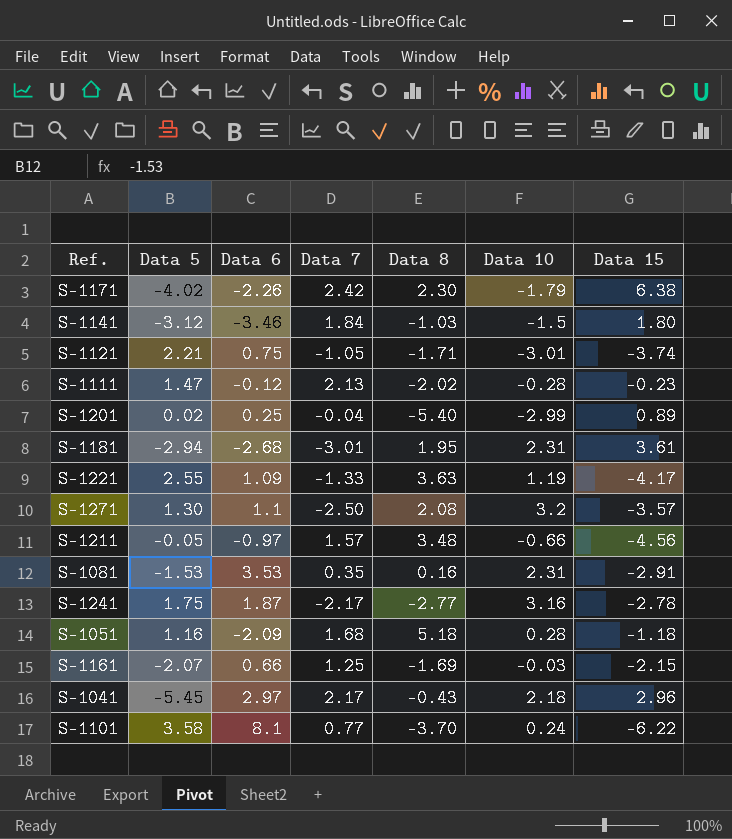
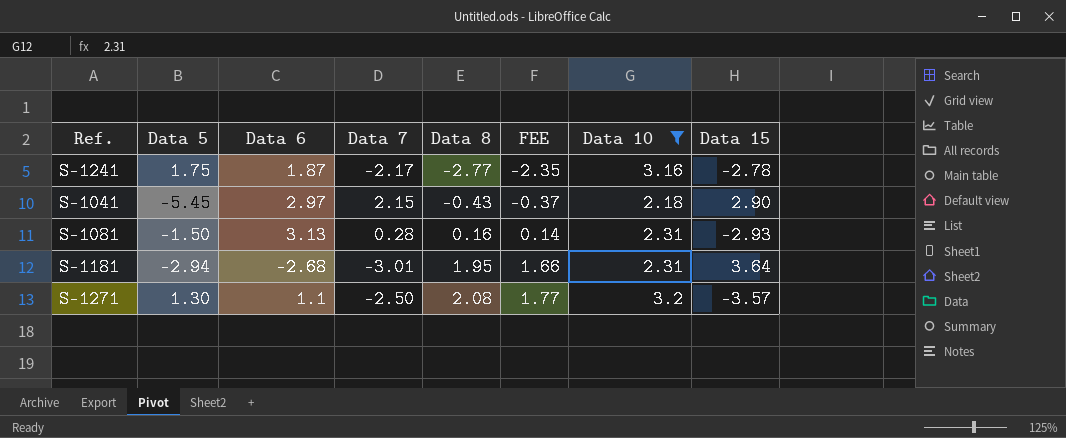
filter: none -> Data 10 >= 2.18
row order: none -> Data 8 ascending
column FEE | formula: none -> [Data 8] * 0.85
S-1041 | Data 7: 2.17 -> 2.15
S-1041 | Data 15: 2.96 -> 2.90
S-1081 | Data 5: -1.53 -> -1.50
S-1081 | Data 6: 3.53 -> 3.13
S-1081 | Data 7: 0.35 -> 0.28
S-1081 | Data 15: -2.91 -> -2.93
S-1181 | Data 15: 3.61 -> 3.64

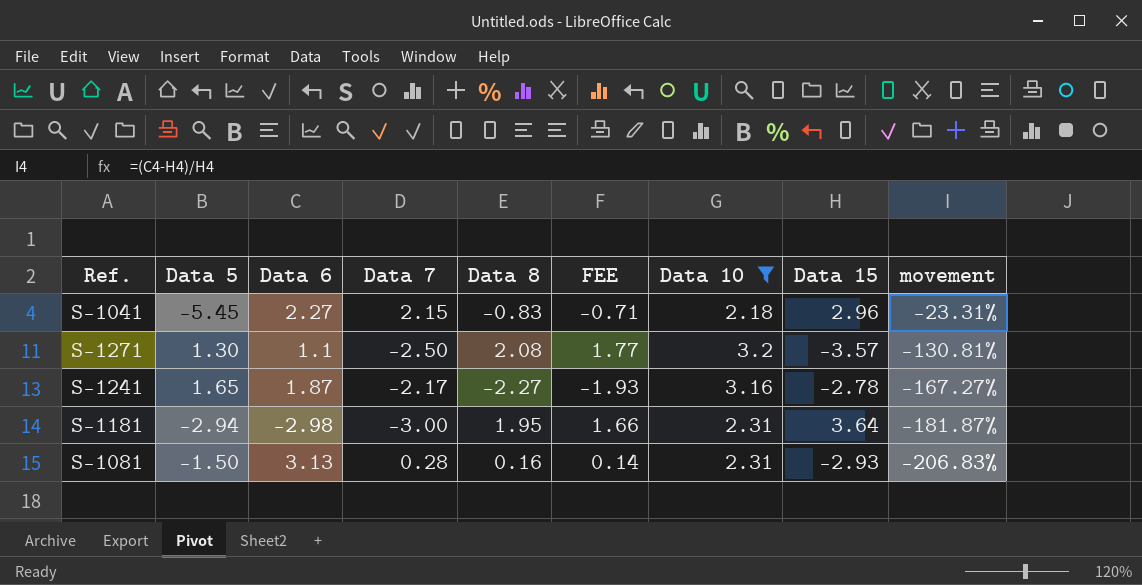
row order: Data 8 ascending -> movement descending
column movement | formula: none -> ([Data 6] - [Data 15]) / [Data 15]
S-1041 | Data 6: 2.97 -> 2.27
S-1041 | Data 8: -0.43 -> -0.83
S-1041 | FEE: -0.37 -> -0.71
S-1041 | Data 15: 2.90 -> 2.96
S-1241 | Data 5: 1.75 -> 1.65
S-1241 | Data 8: -2.77 -> -2.27
S-1241 | FEE: -2.35 -> -1.93
S-1181 | Data 6: -2.68 -> -2.98
S-1181 | Data 7: -3.01 -> -3.00

